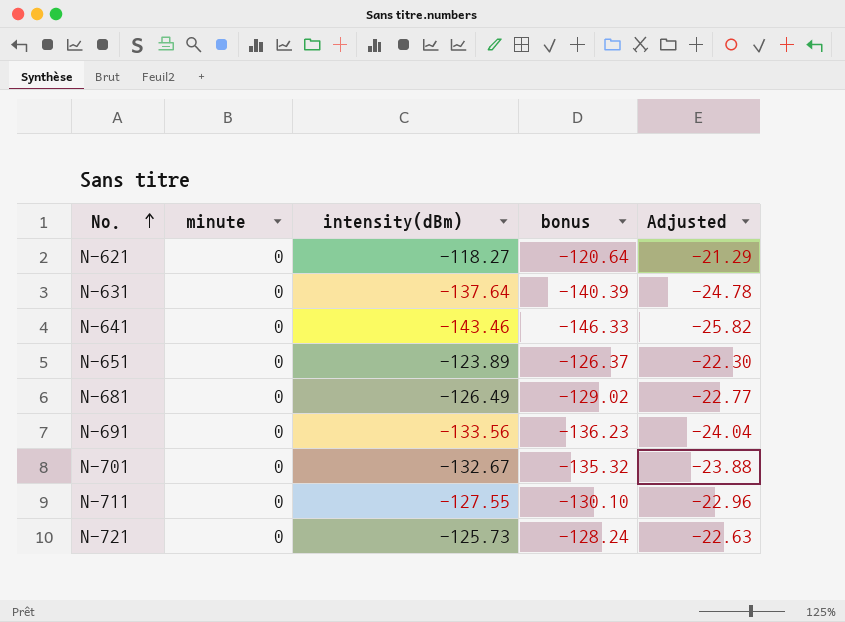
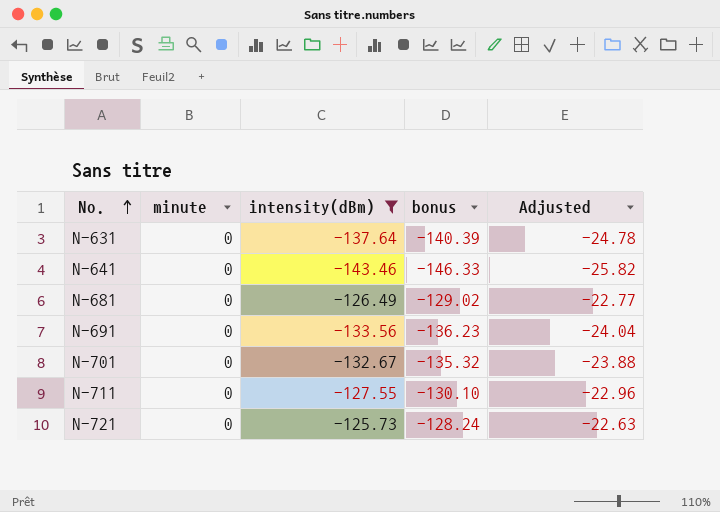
filter: none -> intensity(dBm) <= -125.73

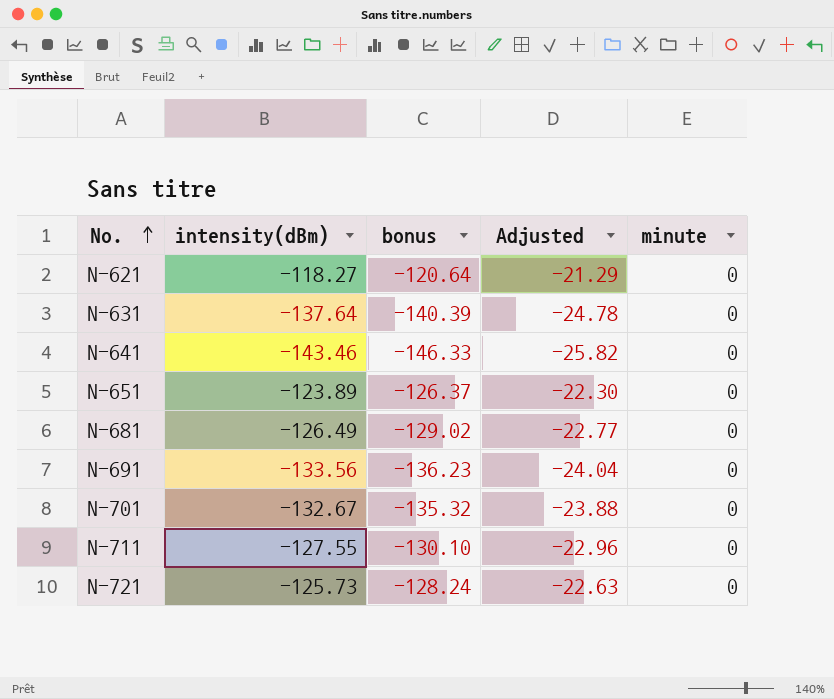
filter: intensity(dBm) <= -125.73 -> none
column minute | position: 2 -> 5

